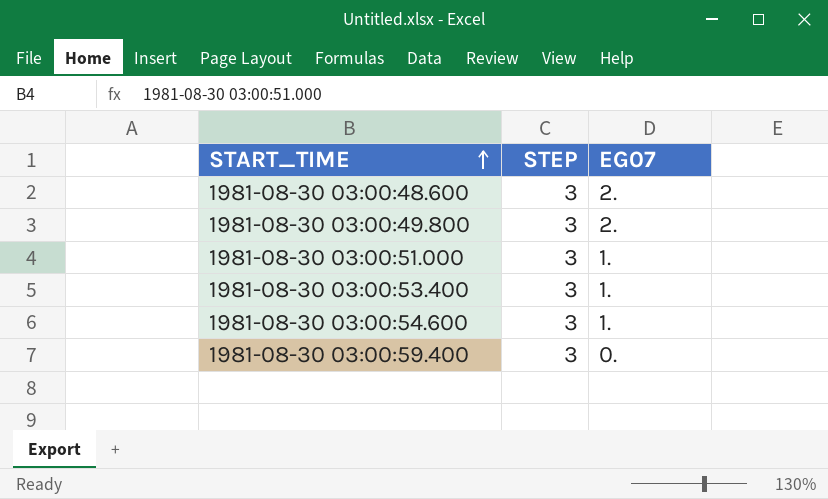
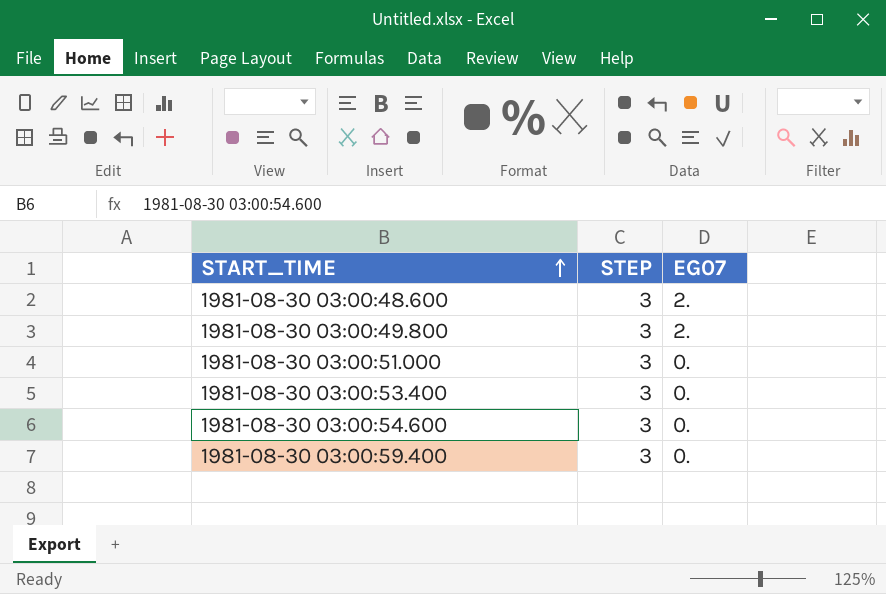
1981-08-30 03:00:51.000 | EG07: 1. -> 0.
1981-08-30 03:00:53.400 | EG07: 1. -> 0.
1981-08-30 03:00:54.600 | EG07: 1. -> 0.

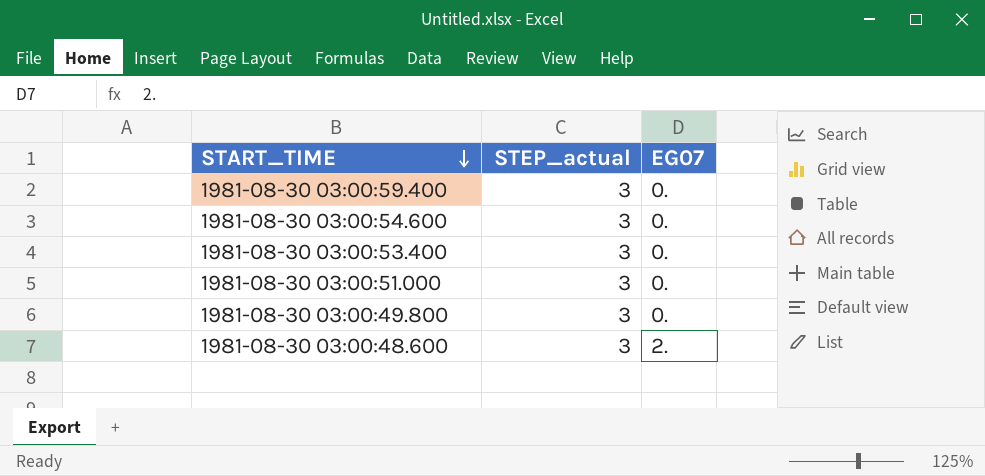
row order: START_TIME ascending -> START_TIME descending
column name: STEP -> STEP_actual
1981-08-30 03:00:49.800 | EG07: 2. -> 0.

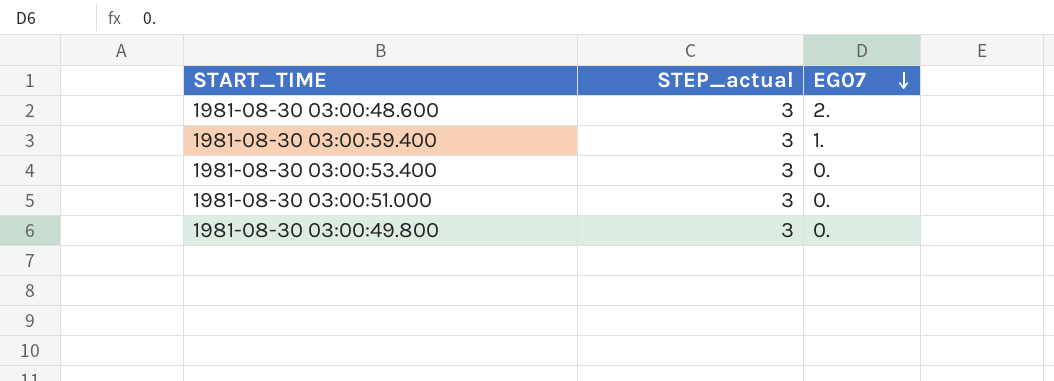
row order: START_TIME descending -> EG07 descending
row 1981-08-30 03:00:54.600: 3 | 0. -> none
1981-08-30 03:00:59.400 | EG07: 0. -> 1.

